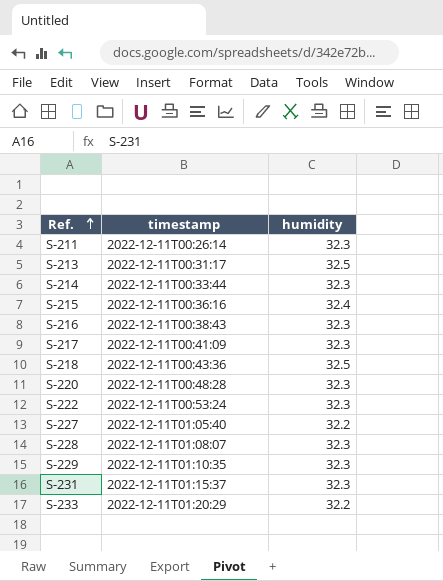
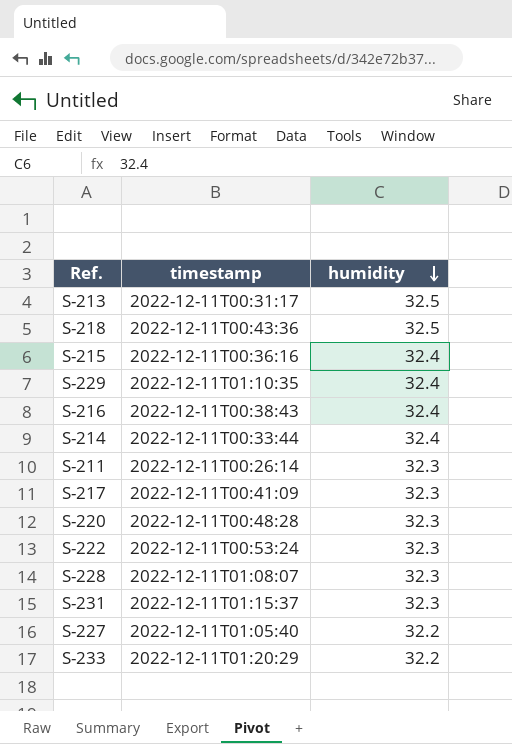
row order: Ref. ascending -> humidity descending
S-229 | humidity: 32.3 -> 32.4
S-216 | humidity: 32.3 -> 32.4
S-214 | humidity: 32.3 -> 32.4

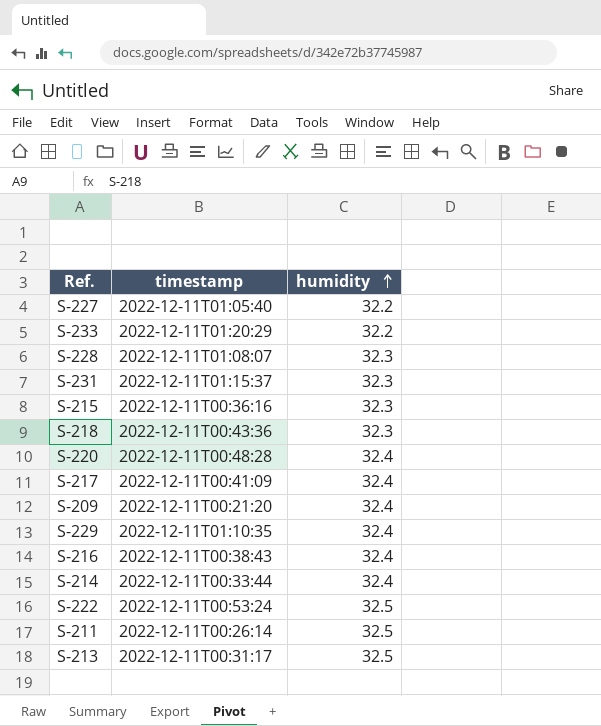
row order: humidity descending -> humidity ascending
S-215 | humidity: 32.4 -> 32.3
S-218 | humidity: 32.5 -> 32.3
S-220 | humidity: 32.3 -> 32.4
S-217 | humidity: 32.3 -> 32.4
row S-209: none -> 2022-12-11T00:21:20 | 32.4
S-222 | humidity: 32.3 -> 32.5
S-211 | humidity: 32.3 -> 32.5

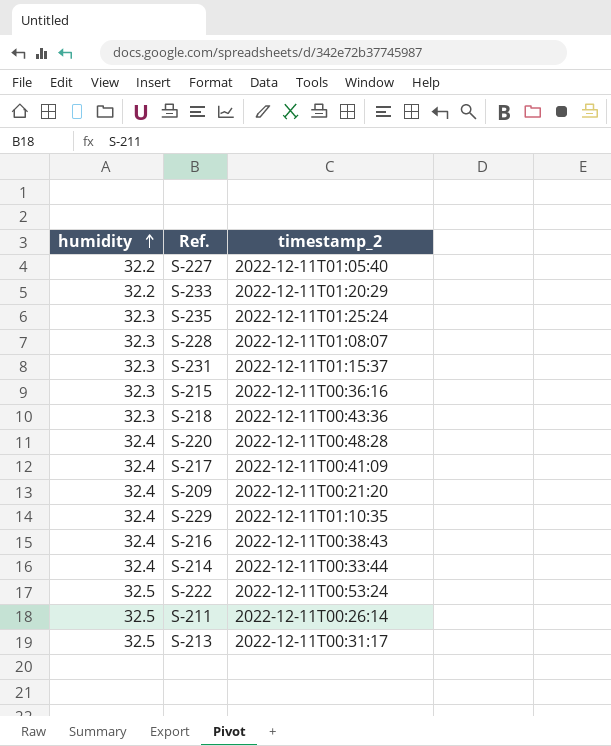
column humidity | position: 3 -> 1
column name: timestamp -> timestamp_2
row S-235: none -> 32.3 | 2022-12-11T01:25:24

